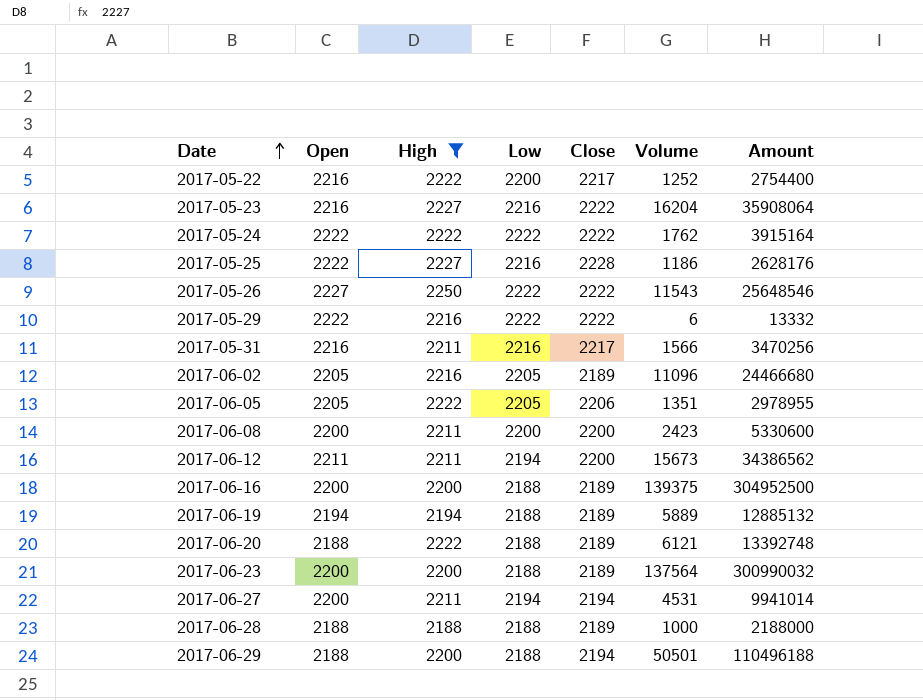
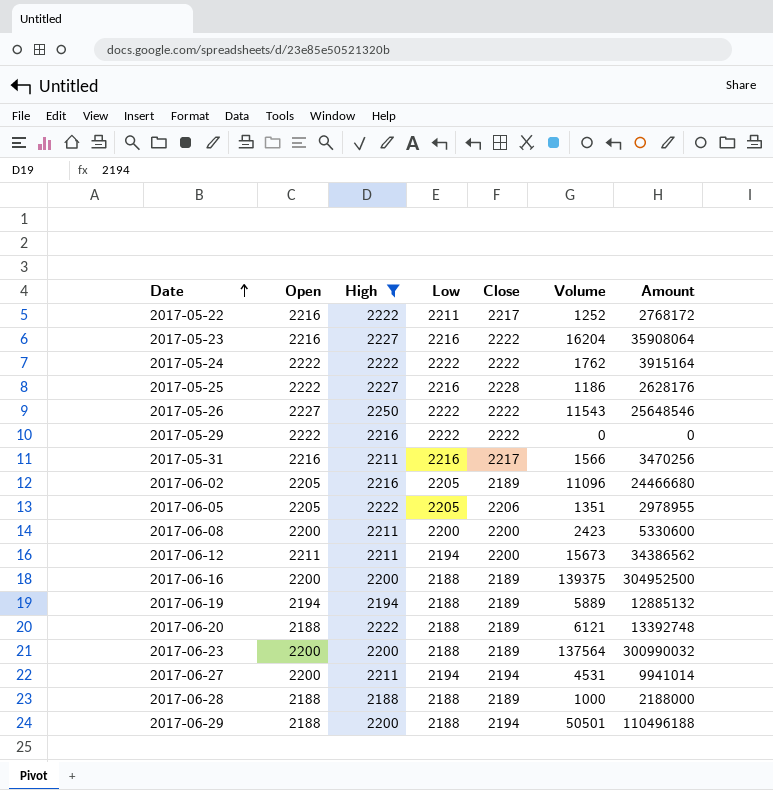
2017-05-22 | Low: 2200 -> 2211
2017-05-22 | Amount: 2754400 -> 2768172
2017-05-29 | Volume: 6 -> 0
2017-05-29 | Amount: 13332 -> 0

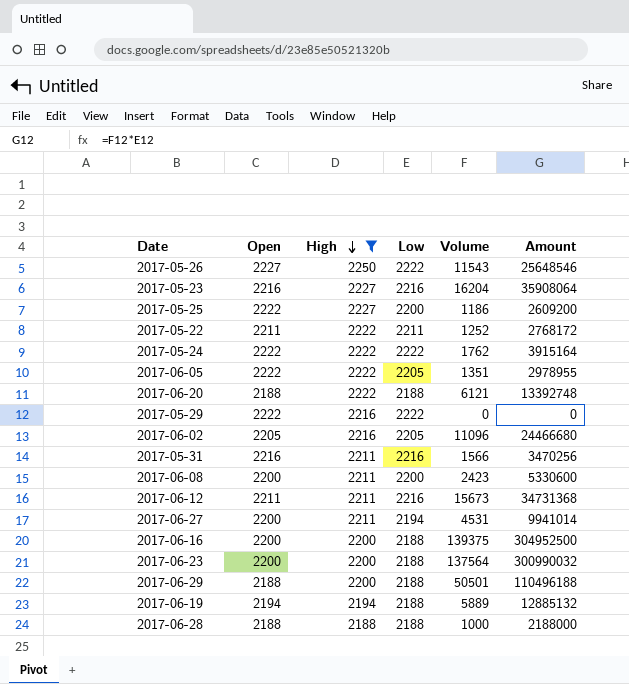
row order: Date ascending -> High descending
column Close | position: 5 -> none
2017-05-25 | Low: 2216 -> 2200
2017-05-25 | Amount: 2628176 -> 2609200
2017-05-22 | Open: 2216 -> 2211
2017-06-05 | Open: 2205 -> 2222
2017-06-12 | Low: 2194 -> 2216
2017-06-12 | Amount: 34386562 -> 34731368

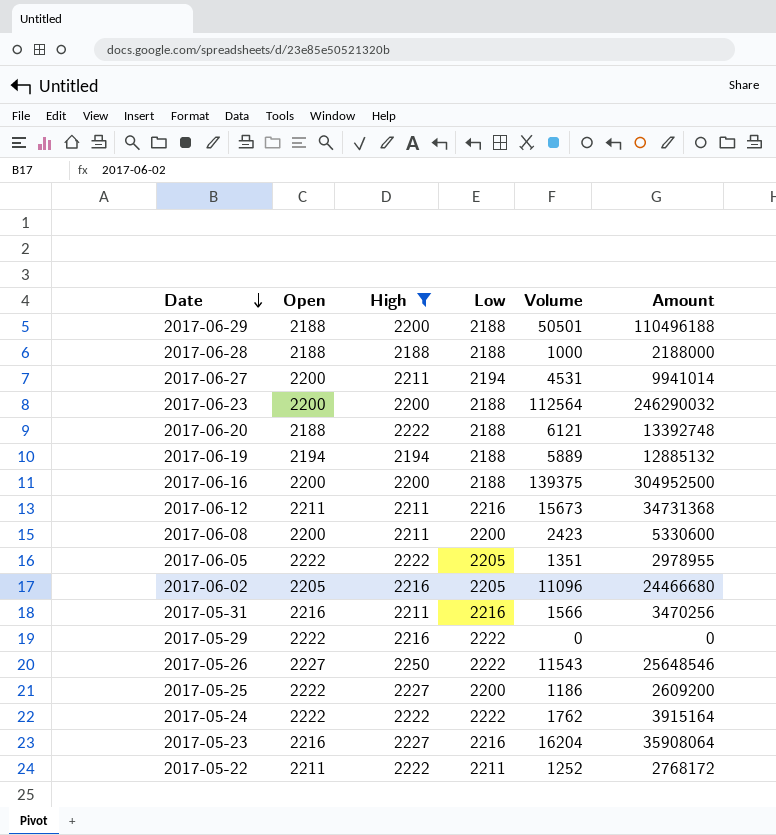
row order: High descending -> Date descending
2017-06-23 | Volume: 137564 -> 112564
2017-06-23 | Amount: 300990032 -> 246290032

